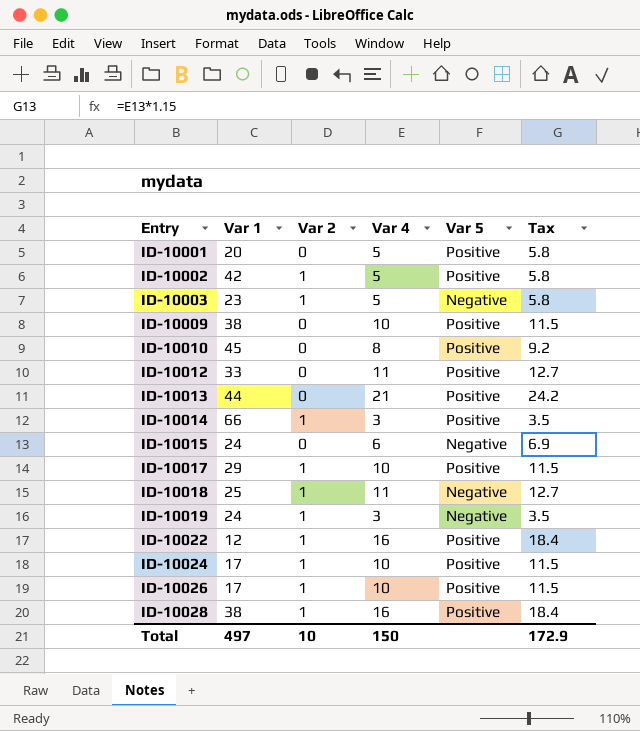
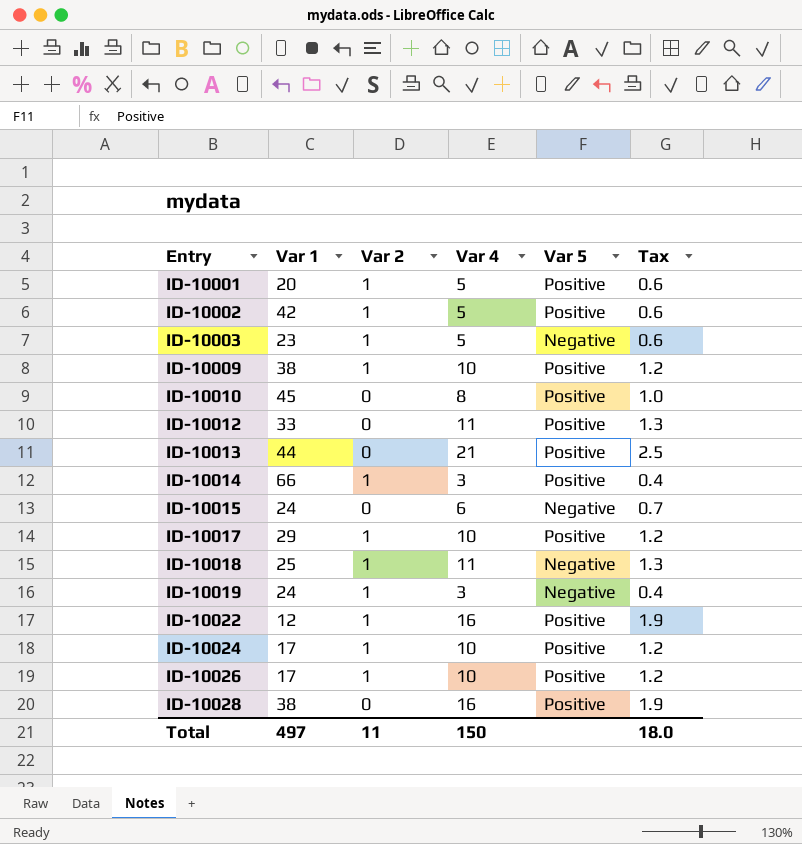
column Tax | formula: [Var 4] * 1.15 -> [Var 4] * 0.12
ID-10001 | Var 2: 0 -> 1
ID-10009 | Var 2: 0 -> 1
ID-10028 | Var 2: 1 -> 0
Total | Var 2: 10 -> 11
Total | Tax: 172.9 -> 18.0

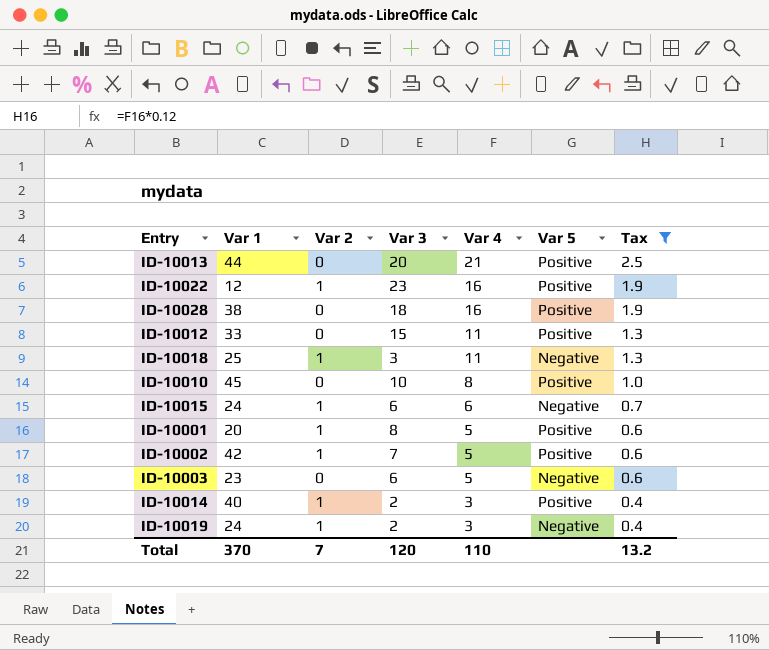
filter: none -> Tax != 1.2
row order: Entry ascending -> Var 4 descending
column Var 3 | position: none -> 4
ID-10015 | Var 2: 0 -> 1
ID-10003 | Var 2: 1 -> 0
ID-10014 | Var 1: 66 -> 40
Total | Var 1: 497 -> 370
Total | Var 2: 11 -> 7
Total | Var 4: 150 -> 110
Total | Tax: 18.0 -> 13.2

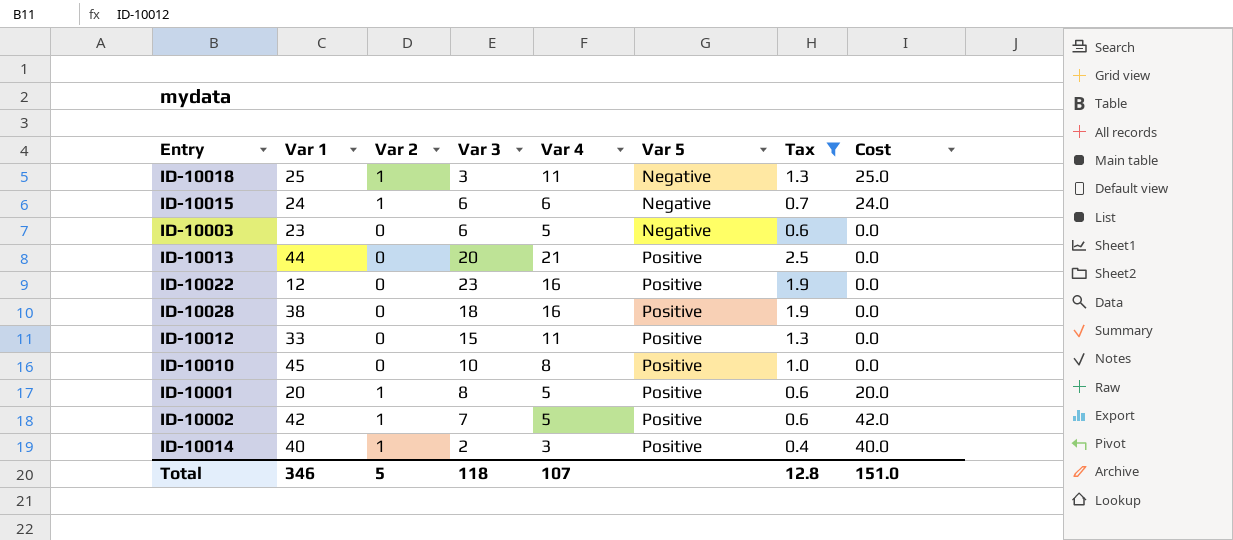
row order: Var 4 descending -> Var 5 ascending
column Cost | formula: none -> [Var 1] * [Var 2]
row ID-10019: 24 | 1 | 2 | 3 | Negative | 0.4 -> none
ID-10022 | Var 2: 1 -> 0
Total | Var 1: 370 -> 346
Total | Var 2: 7 -> 5
Total | Var 3: 120 -> 118
Total | Var 4: 110 -> 107
Total | Tax: 13.2 -> 12.8

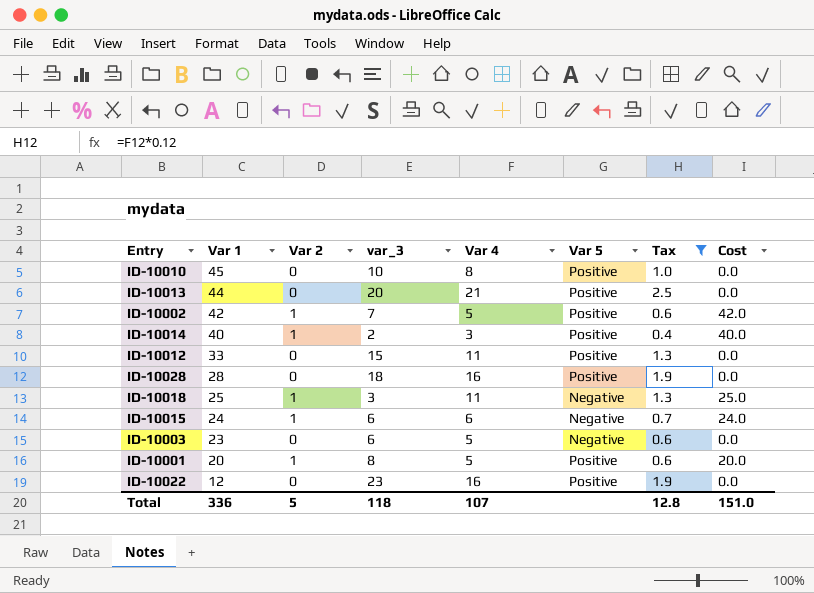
row order: Var 5 ascending -> Var 1 descending
column name: Var 3 -> var_3
ID-10028 | Var 1: 38 -> 28
Total | Var 1: 346 -> 336

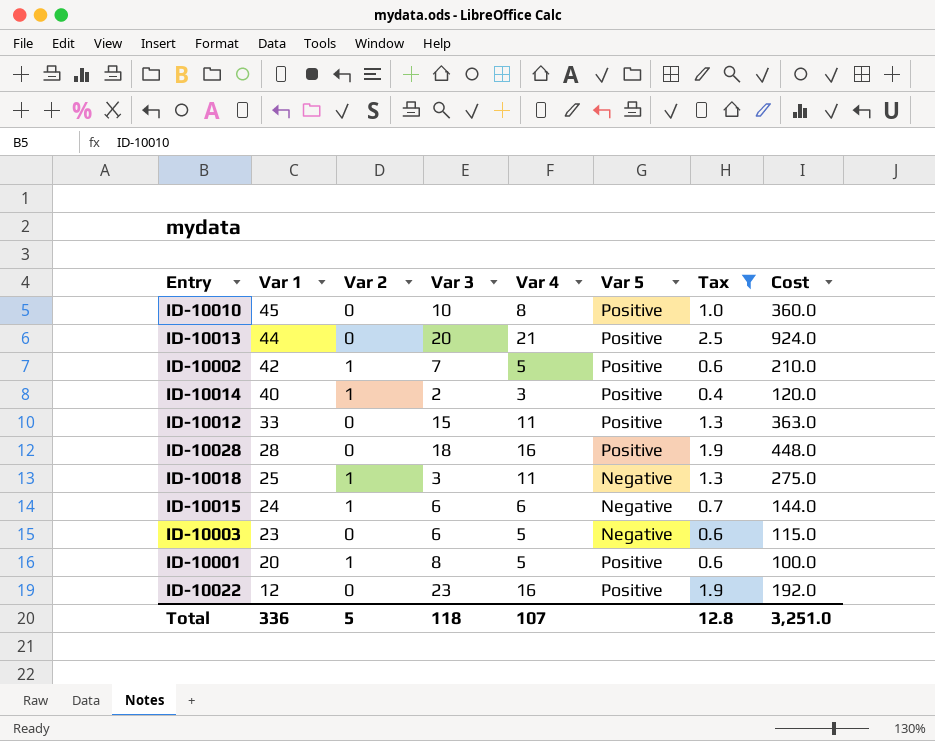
column name: var_3 -> Var 3
column Cost | formula: [Var 1] * [Var 2] -> [Var 1] * [Var 4]
Total | Cost: 151.0 -> 3,251.0

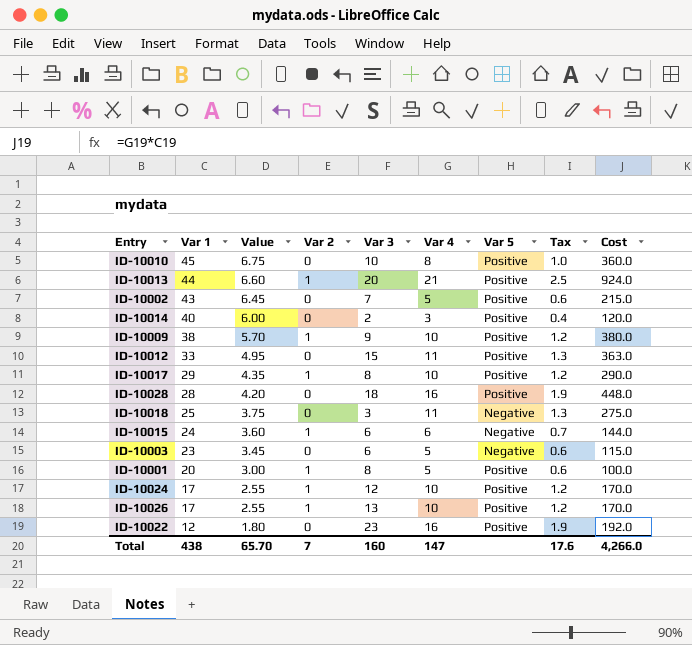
filter: Tax != 1.2 -> none
column Value | formula: none -> [Var 1] * 0.15
ID-10013 | Var 2: 0 -> 1
ID-10002 | Var 1: 42 -> 43
ID-10002 | Var 2: 1 -> 0
ID-10002 | Cost: 210.0 -> 215.0
ID-10014 | Var 2: 1 -> 0
ID-10018 | Var 2: 1 -> 0
Total | Var 1: 336 -> 438
Total | Var 2: 5 -> 7
Total | Var 3: 118 -> 160
Total | Var 4: 107 -> 147
Total | Tax: 12.8 -> 17.6
Total | Cost: 3,251.0 -> 4,266.0

